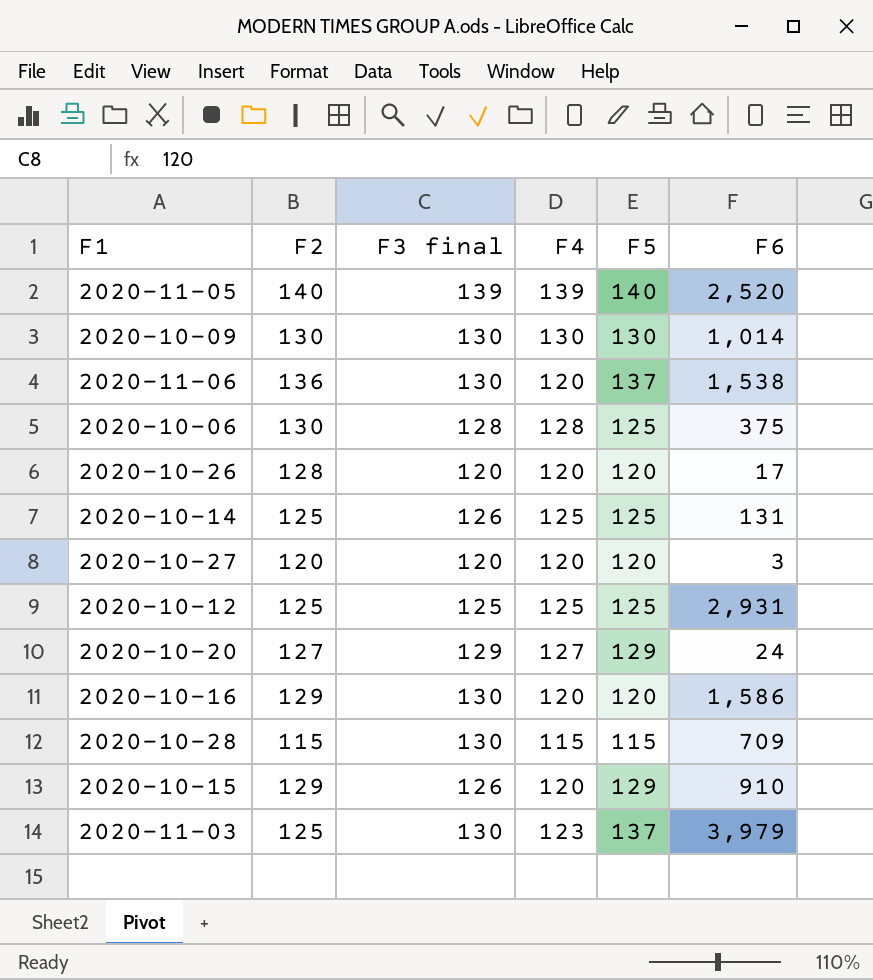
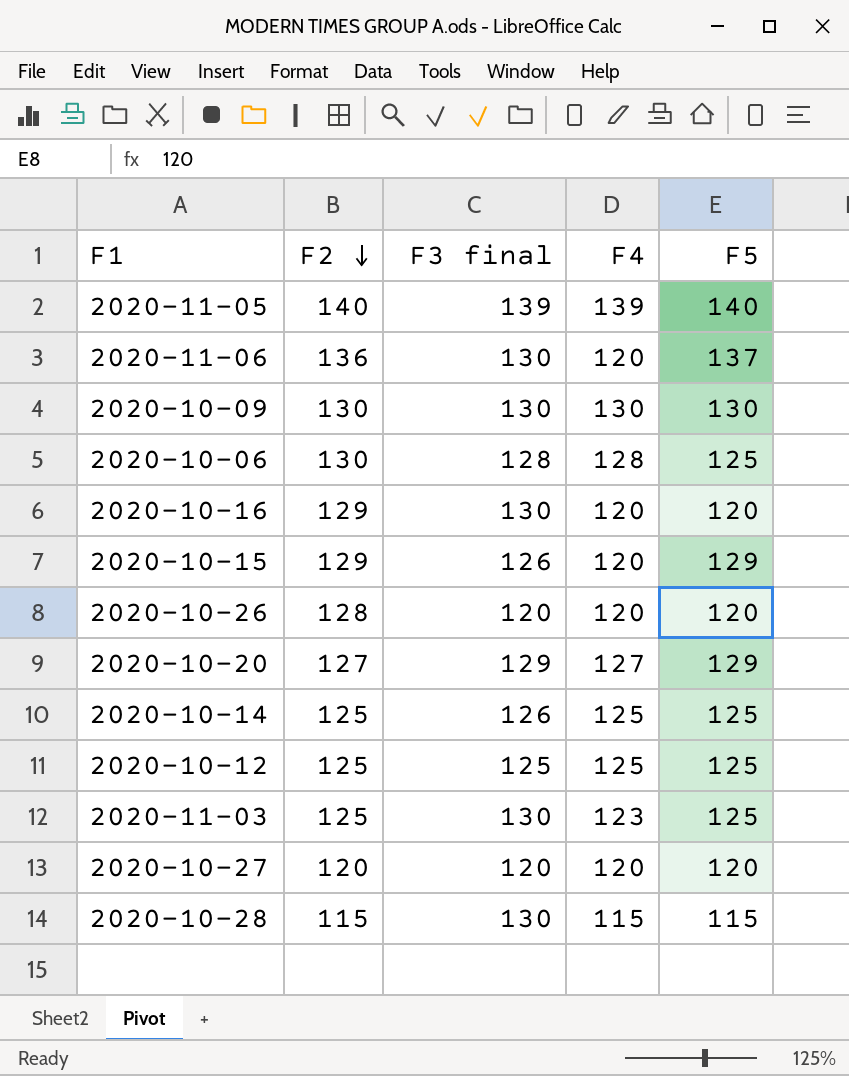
row order: none -> F2 descending
column F6 | position: 6 -> none
2020-11-03 | F5: 137 -> 125

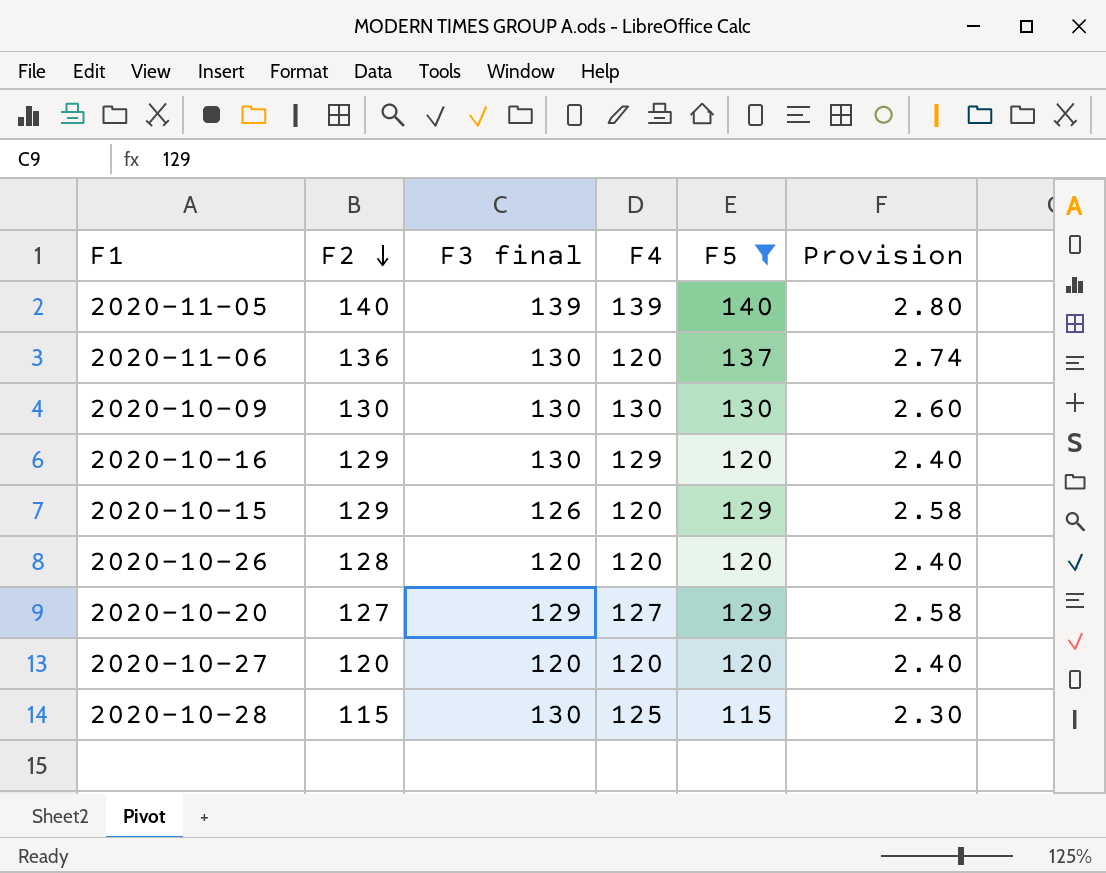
filter: none -> F5 != 125
column Provision | formula: none -> [F5] * 0.02
2020-10-16 | F4: 120 -> 129
2020-10-28 | F4: 115 -> 125

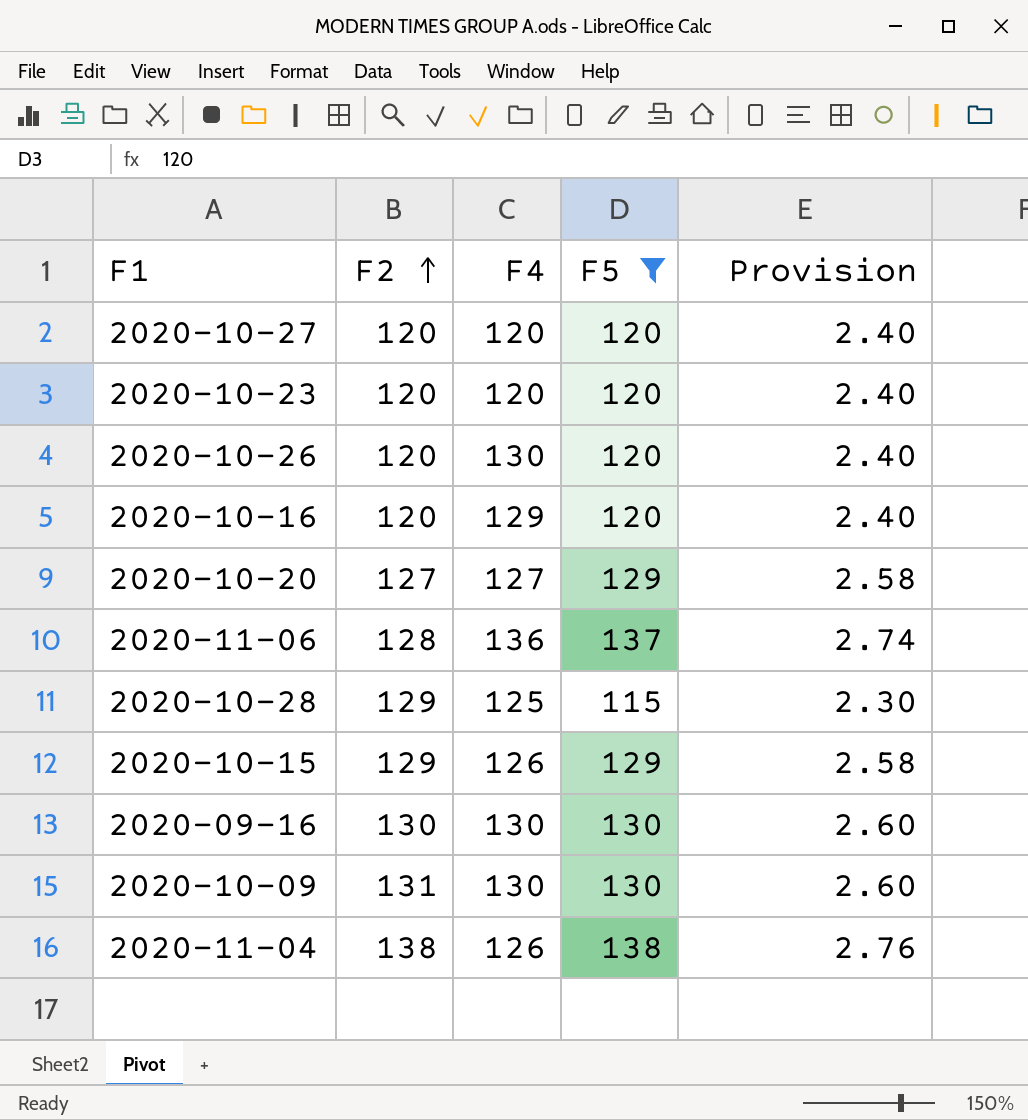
row order: F2 descending -> F2 ascending
column F3 final | position: 3 -> none
row 2020-11-05: 140 | 139 | 139 | 140 | 2.80 -> none
row 2020-10-23: none -> 120 | 120 | 120 | 2.40
2020-10-26 | F2: 128 -> 120
2020-10-26 | F4: 120 -> 130
2020-10-16 | F2: 129 -> 120
2020-11-06 | F2: 136 -> 128
2020-11-06 | F4: 120 -> 136
2020-10-28 | F2: 115 -> 129
2020-10-15 | F4: 120 -> 126
row 2020-09-16: none -> 130 | 130 | 130 | 2.60
2020-10-09 | F2: 130 -> 131
row 2020-11-04: none -> 138 | 126 | 138 | 2.76

